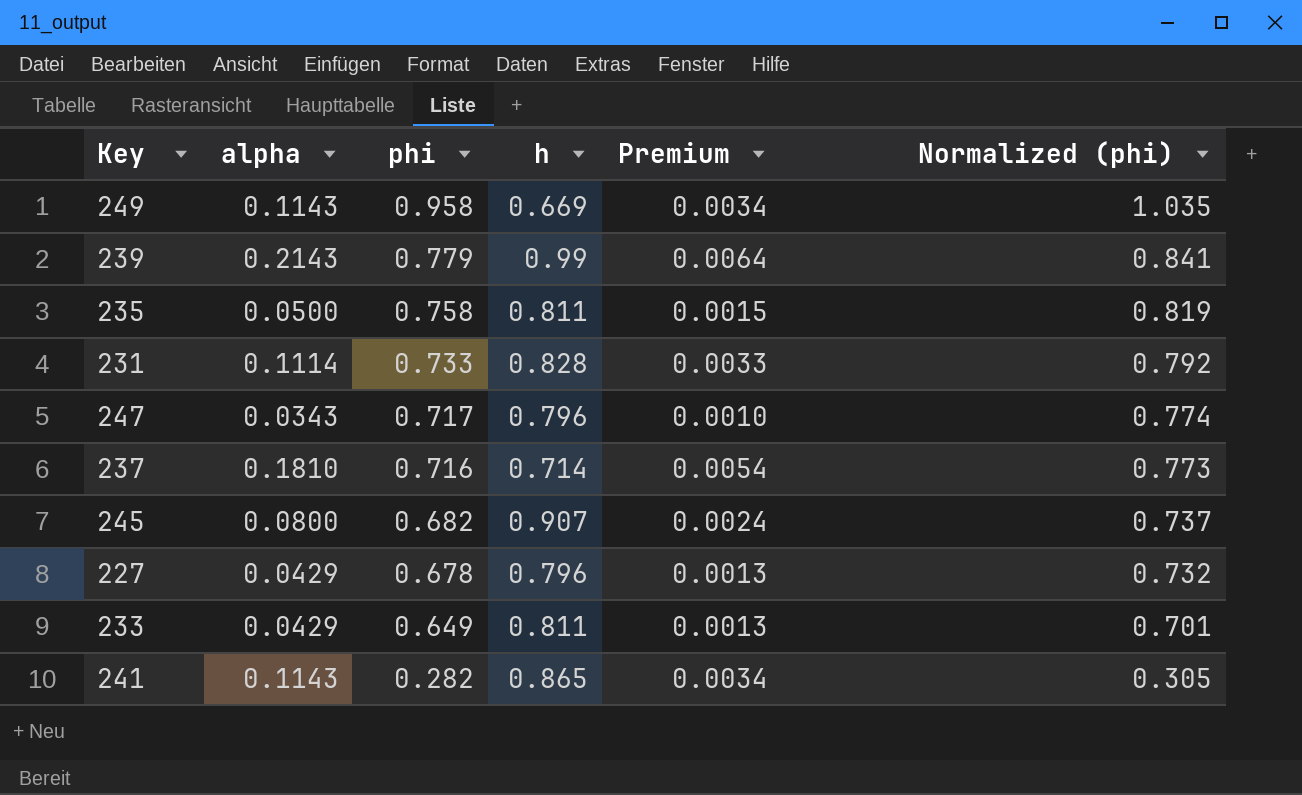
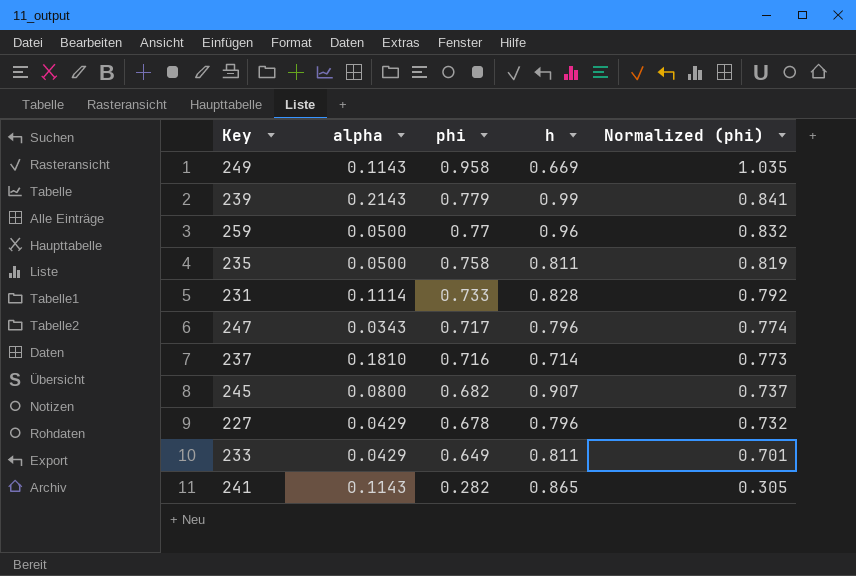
column Premium | formula: [alpha] * 0.03 -> none
row 259: none -> 0.0500 | 0.77 | 0.96 | 0.832

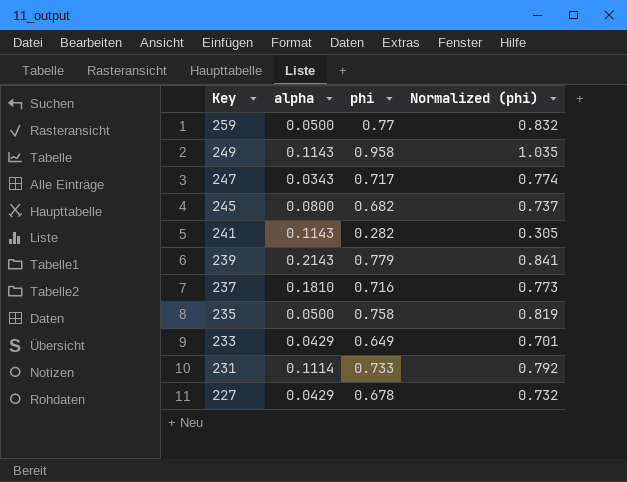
row order: phi descending -> Key descending
column h | position: 4 -> none

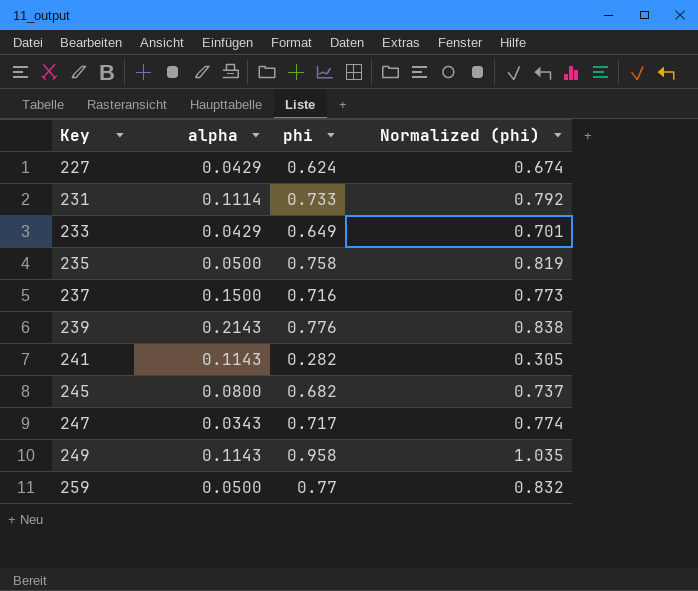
row order: Key descending -> Key ascending
227 | phi: 0.678 -> 0.624
227 | Normalized (phi): 0.732 -> 0.674
237 | alpha: 0.1810 -> 0.1500
239 | phi: 0.779 -> 0.776
239 | Normalized (phi): 0.841 -> 0.838

